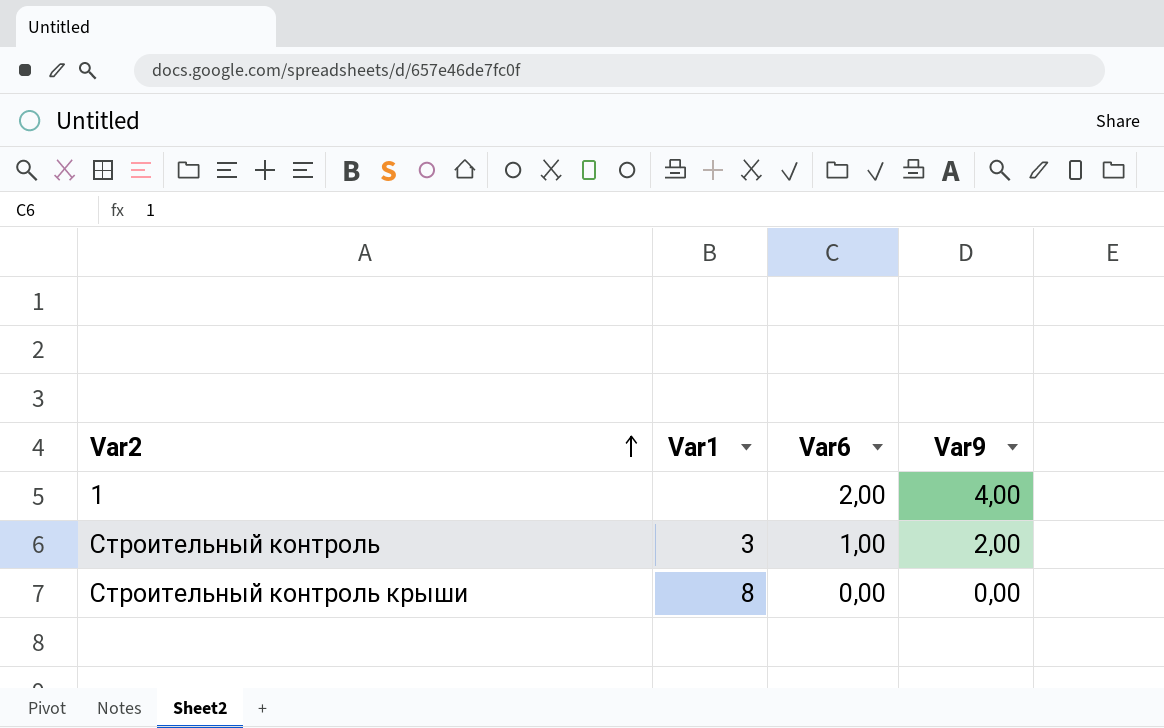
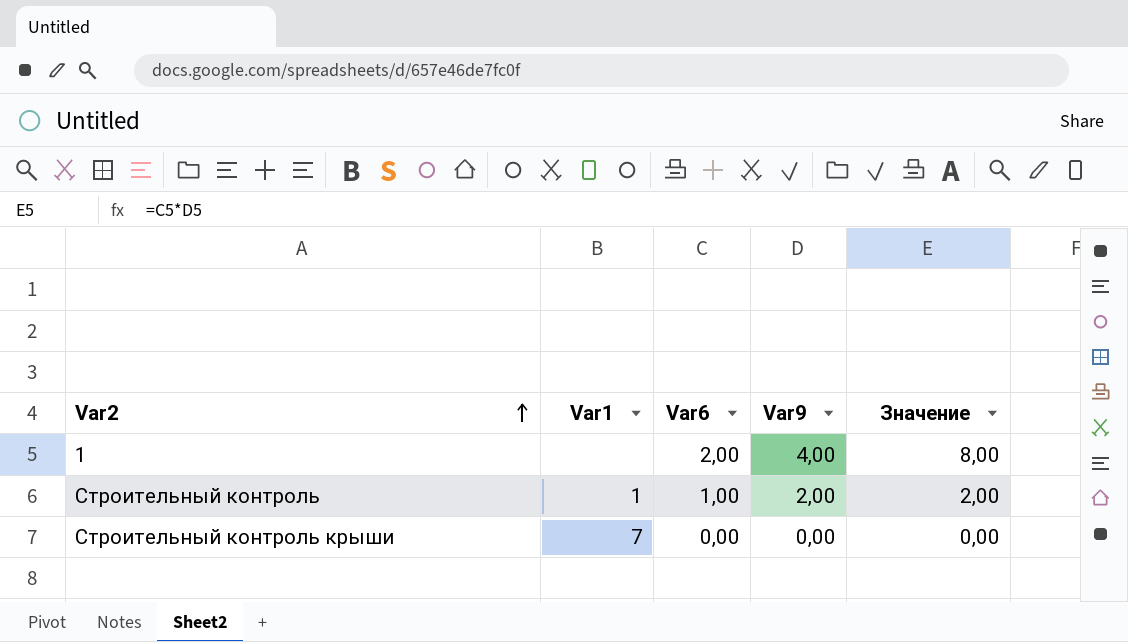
column Значение | formula: none -> [Var6] * [Var9]
Строительный контроль | Var1: 3 -> 1
Строительный контроль крыши | Var1: 8 -> 7

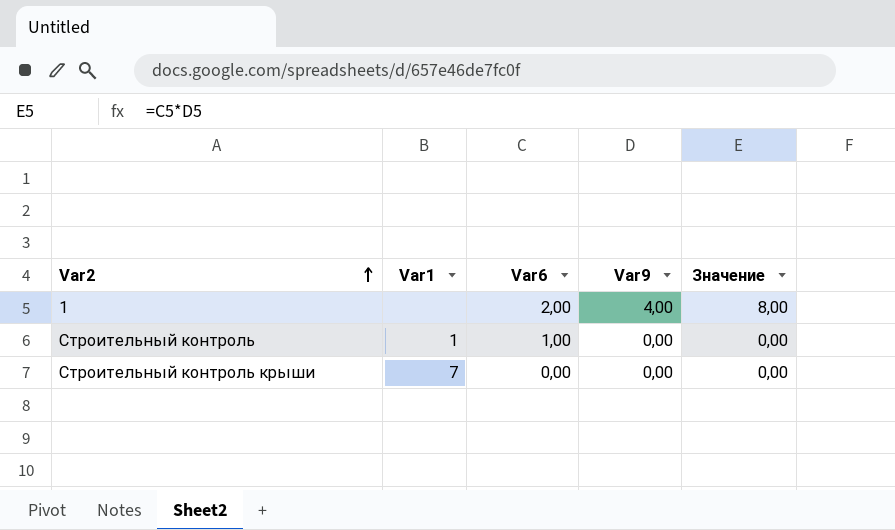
Строительный контроль | Var9: 2,00 -> 0,00
Строительный контроль | Значение: 2,00 -> 0,00

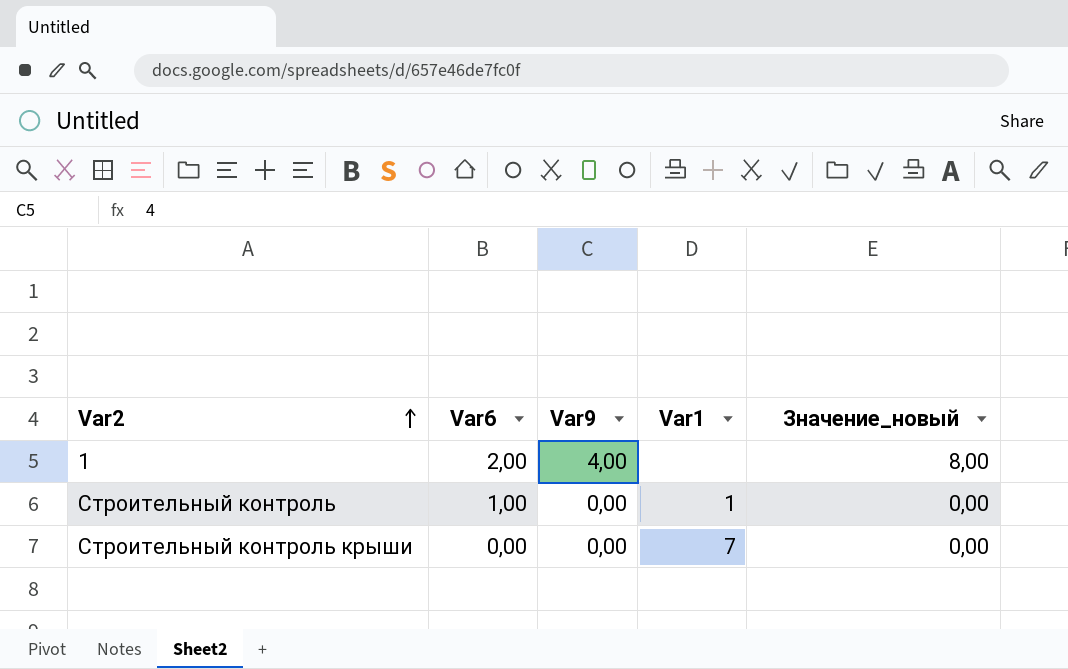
column Var1 | position: 2 -> 4
column name: Значение -> Значение_новый

